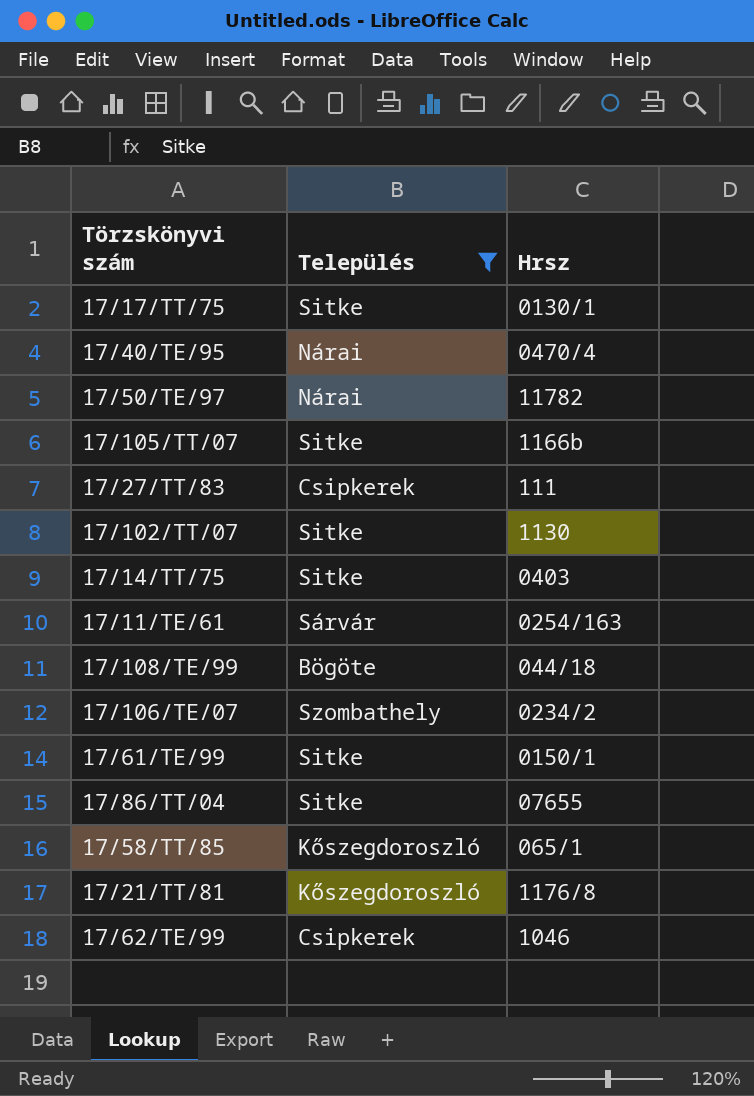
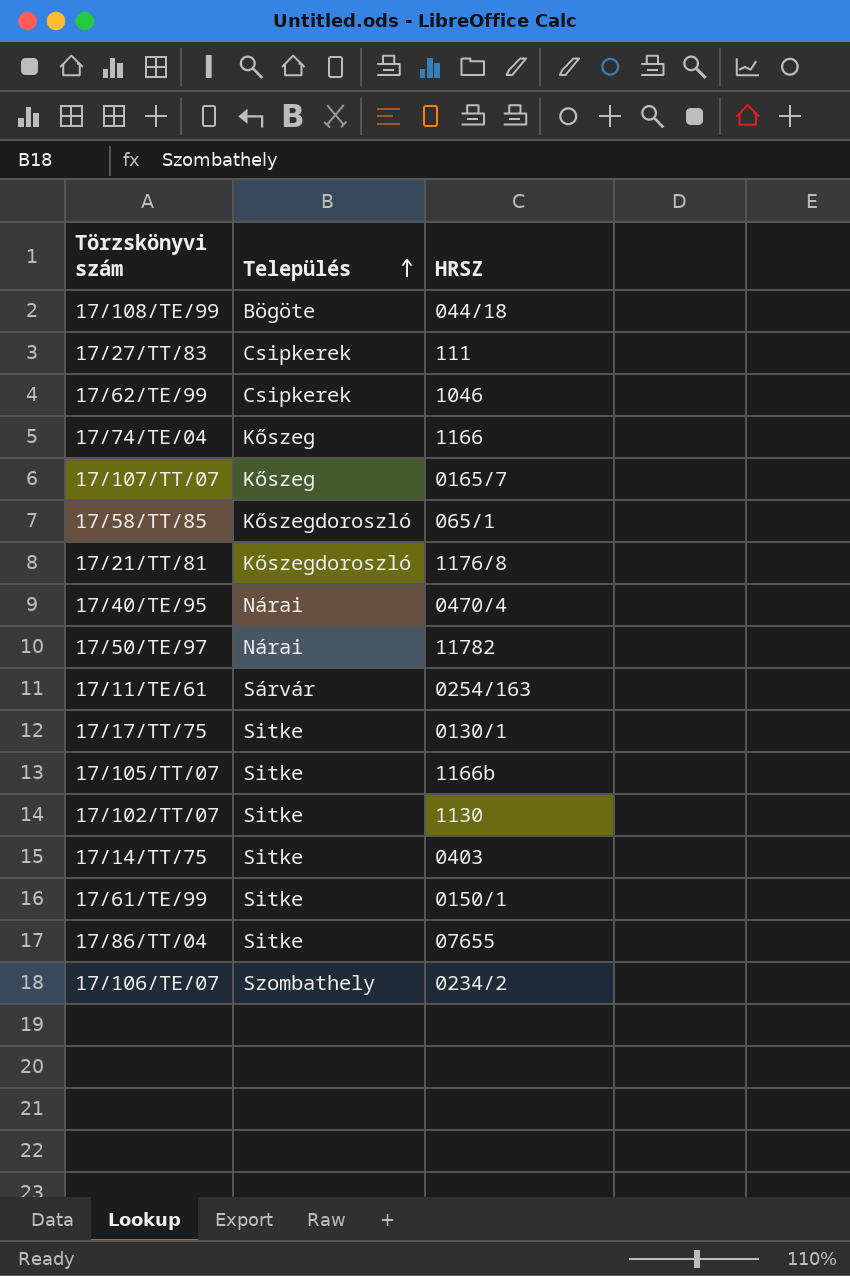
filter: Település != Kőszeg -> none
row order: none -> Település ascending
column name: Hrsz -> HRSZ

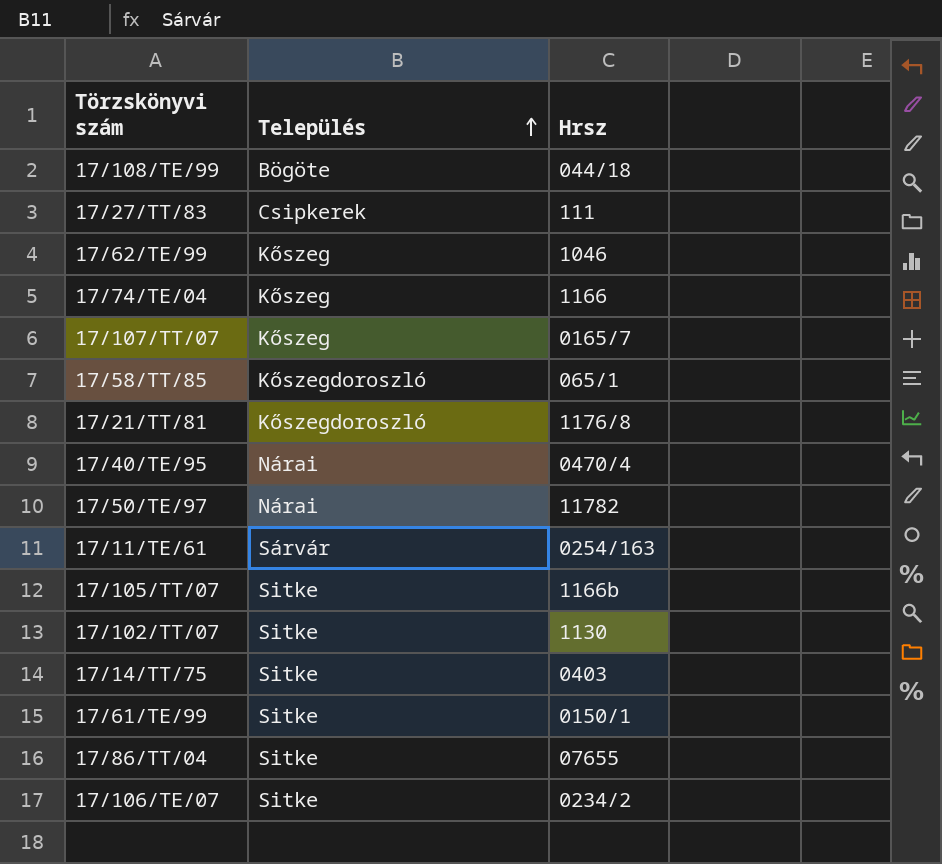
column name: HRSZ -> Hrsz
row 17/17/TT/75: Sitke | 0130/1 -> none
17/62/TE/99 | Település: Csipkerek -> Kőszeg
17/106/TE/07 | Település: Szombathely -> Sitke

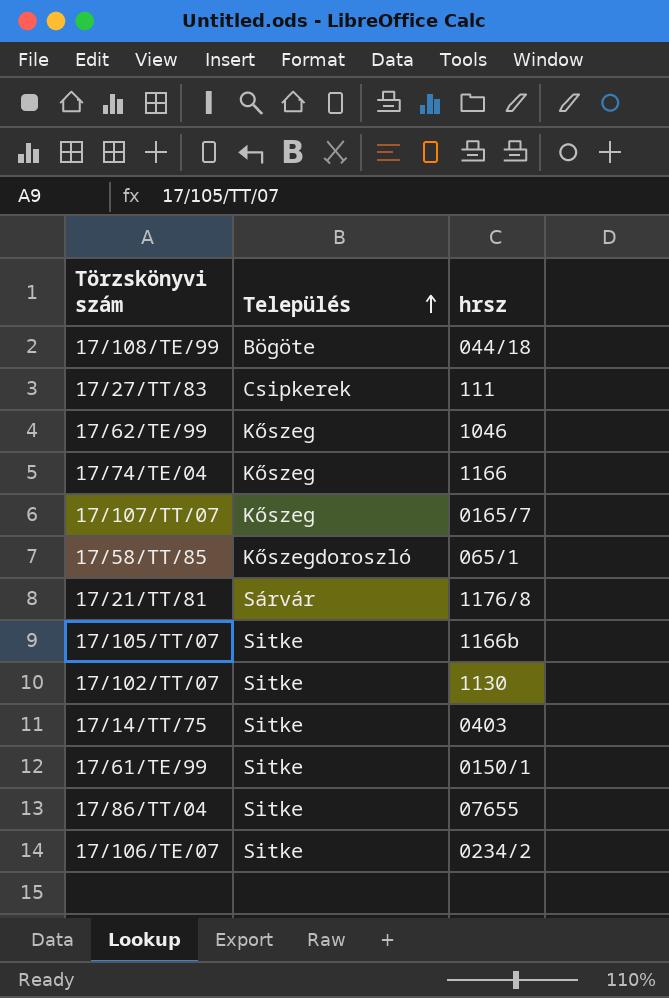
column name: Hrsz -> hrsz
row 17/40/TE/95: Nárai | 0470/4 -> none
row 17/50/TE/97: Nárai | 11782 -> none
row 17/11/TE/61: Sárvár | 0254/163 -> none
17/21/TT/81 | Település: Kőszegdoroszló -> Sárvár

